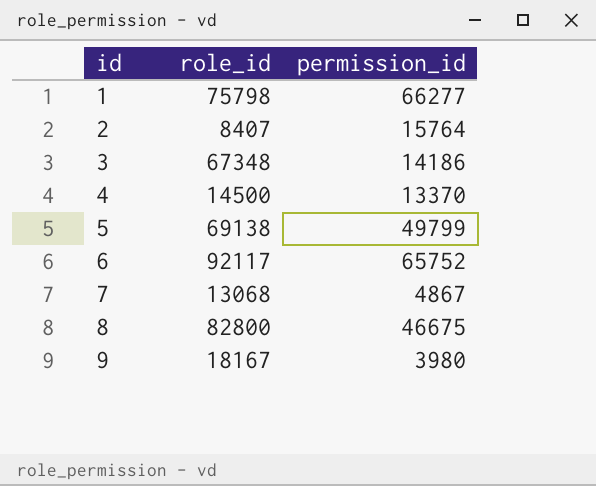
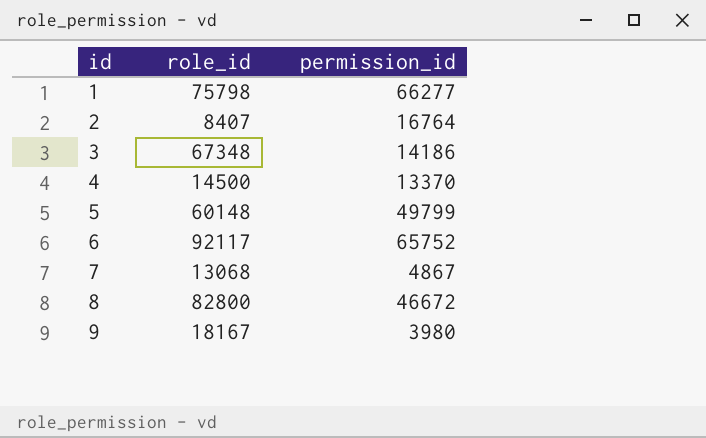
2 | permission_id: 15764 -> 16764
5 | role_id: 69138 -> 60148
8 | permission_id: 46675 -> 46672

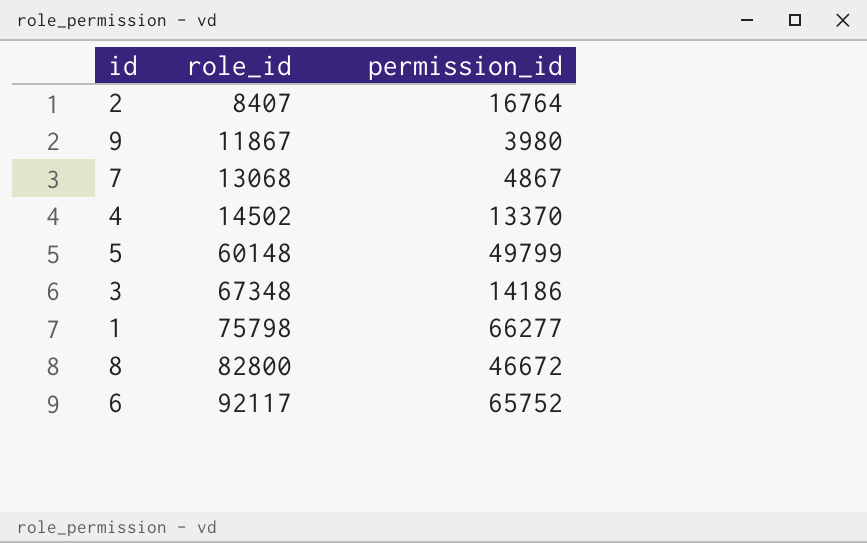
row order: id ascending -> role_id ascending
9 | role_id: 18167 -> 11867
4 | role_id: 14500 -> 14502

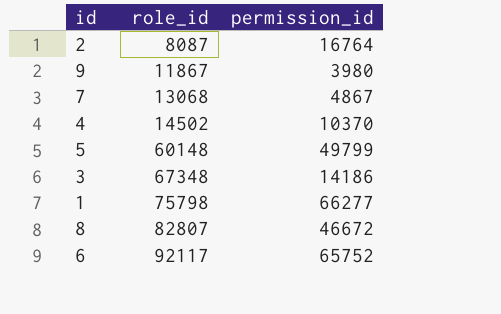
2 | role_id: 8407 -> 8087
4 | permission_id: 13370 -> 10370
8 | role_id: 82800 -> 82807

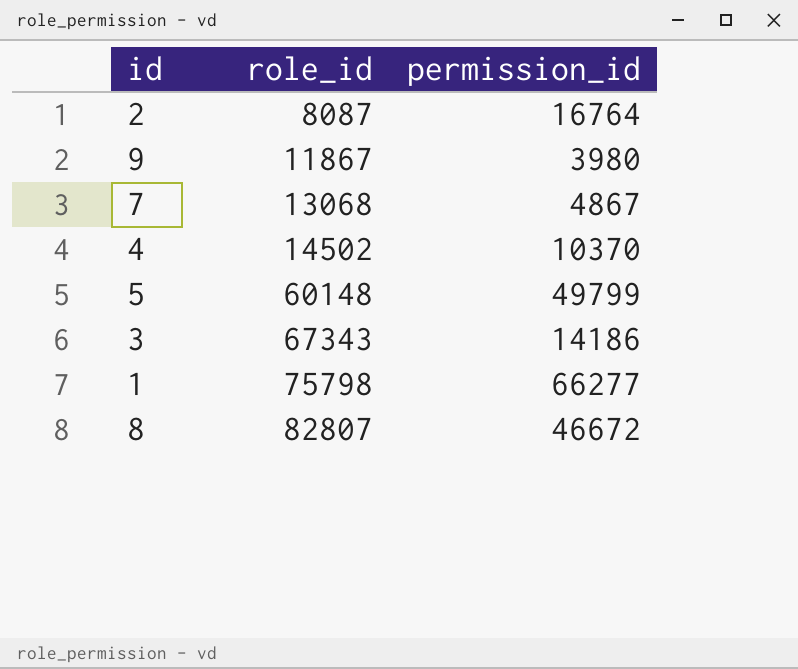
row 6: 92117 | 65752 -> none
3 | role_id: 67348 -> 67343

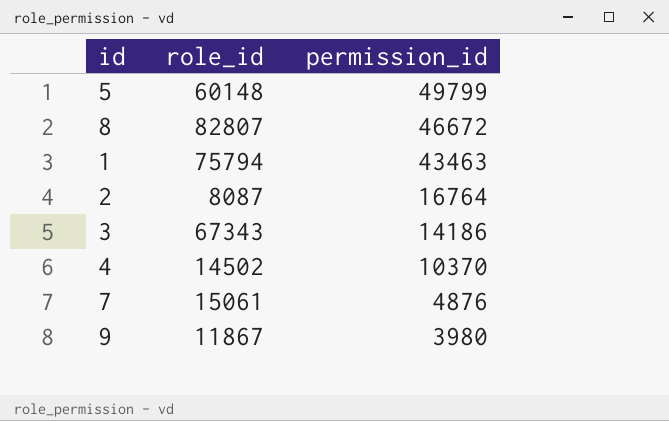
row order: role_id ascending -> permission_id descending
1 | role_id: 75798 -> 75794
1 | permission_id: 66277 -> 43463
7 | role_id: 13068 -> 15061
7 | permission_id: 4867 -> 4876

